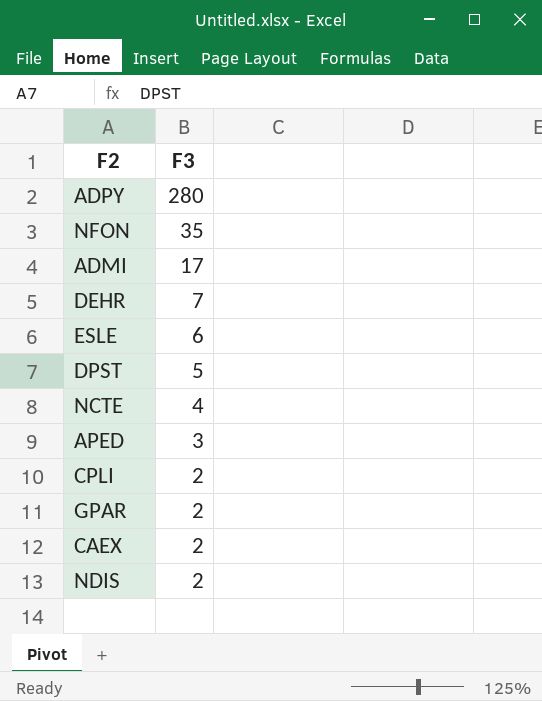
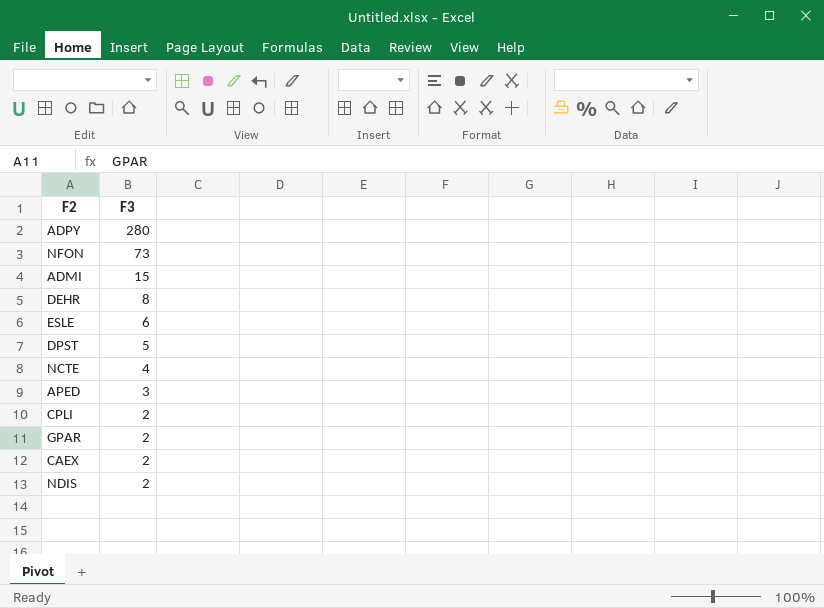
NFON | F3: 35 -> 73
ADMI | F3: 17 -> 15
DEHR | F3: 7 -> 8

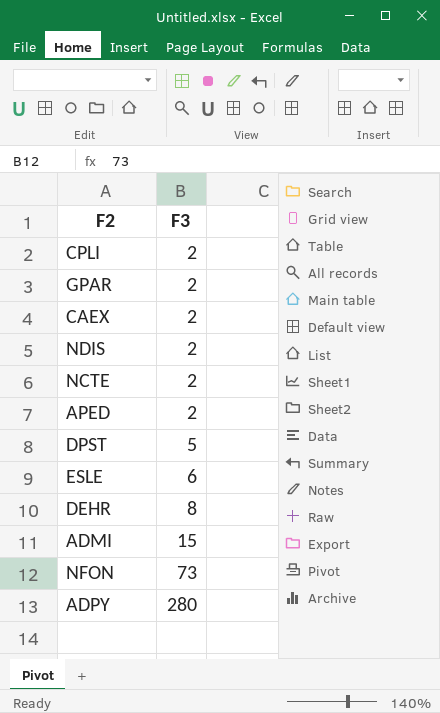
row order: F3 descending -> F3 ascending
NCTE | F3: 4 -> 2
APED | F3: 3 -> 2

